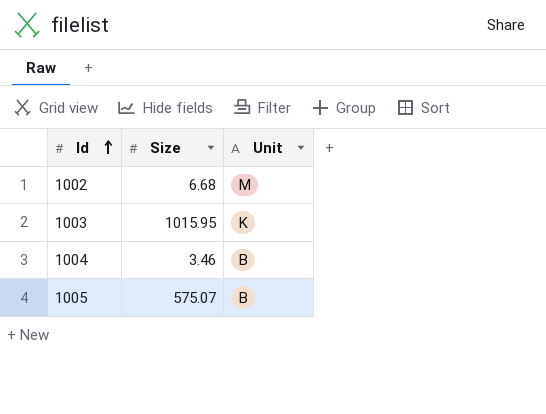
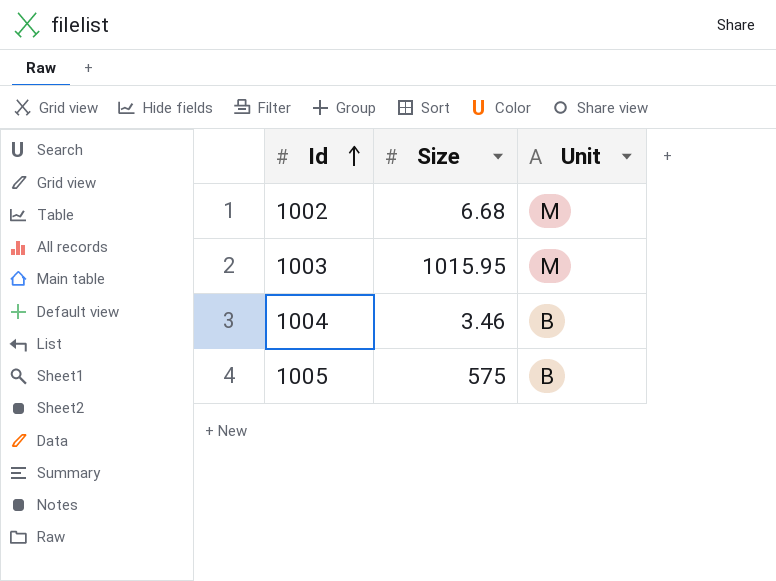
1003 | Unit: K -> M
1005 | Size: 575.07 -> 575

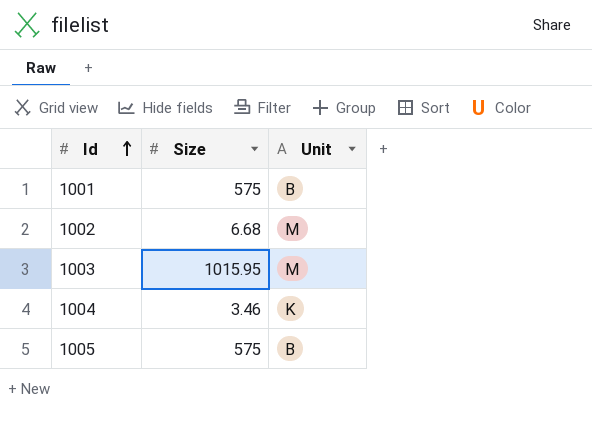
row 1001: none -> 575 | B
1004 | Unit: B -> K

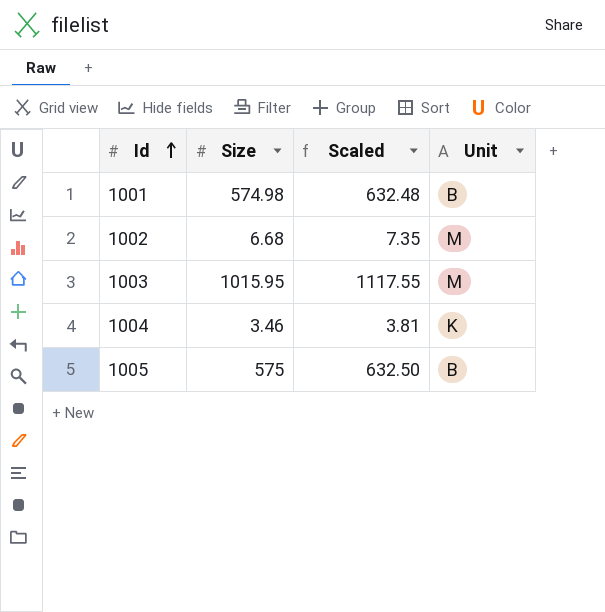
column Scaled | formula: none -> [Size] * 1.1
1001 | Size: 575 -> 574.98

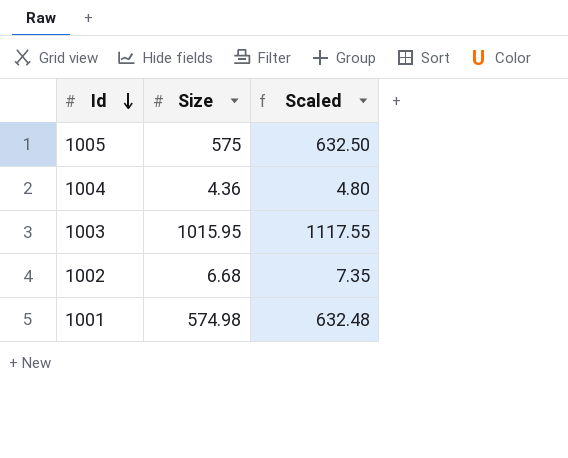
row order: Id ascending -> Id descending
column Unit | position: 4 -> none
1004 | Size: 3.46 -> 4.36
1004 | Scaled: 3.81 -> 4.80

